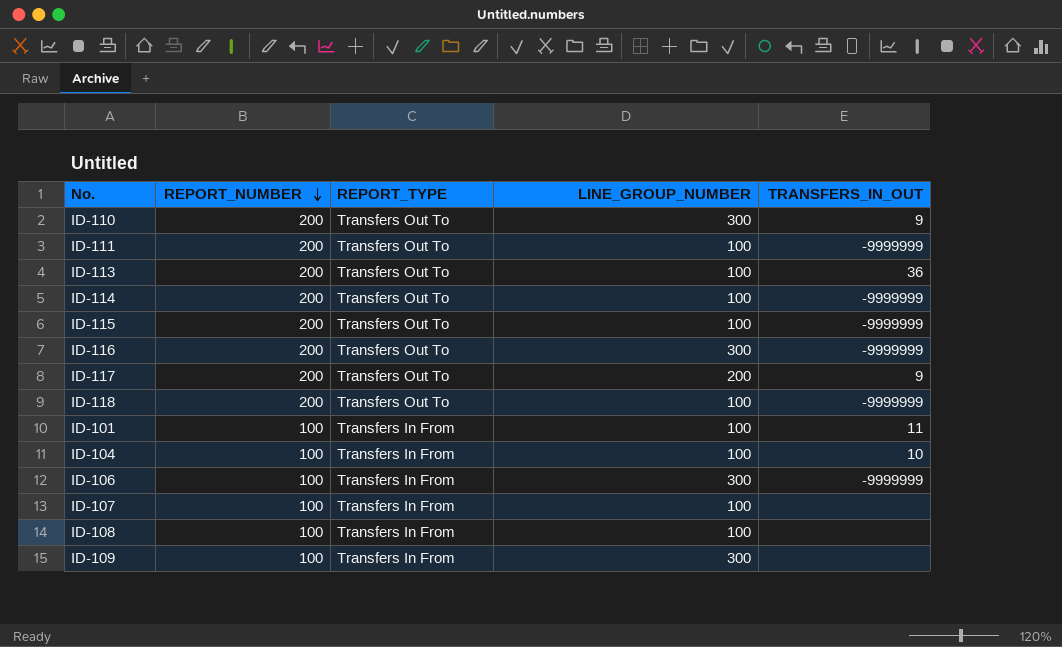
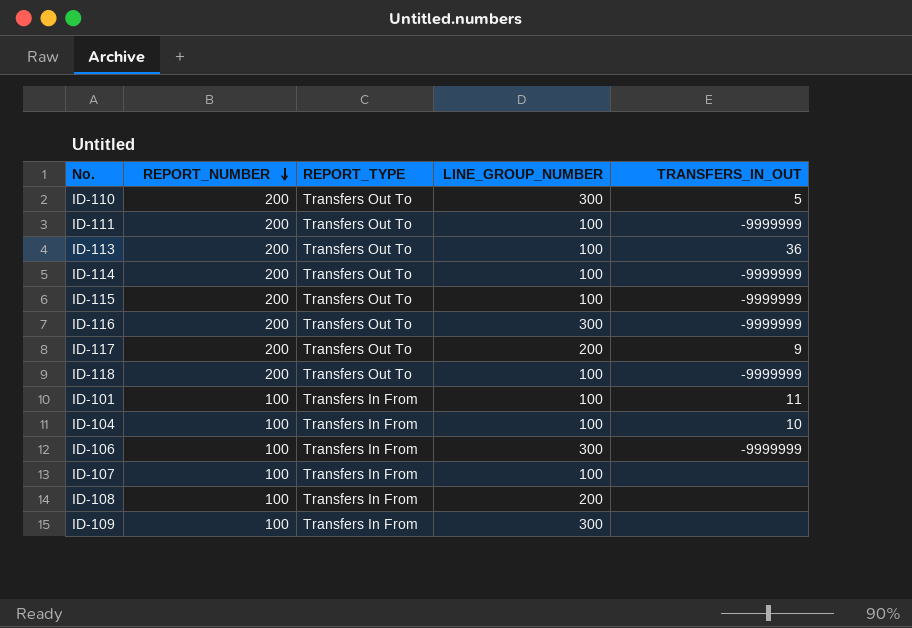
ID-110 | TRANSFERS_IN_OUT: 9 -> 5
ID-108 | LINE_GROUP_NUMBER: 100 -> 200

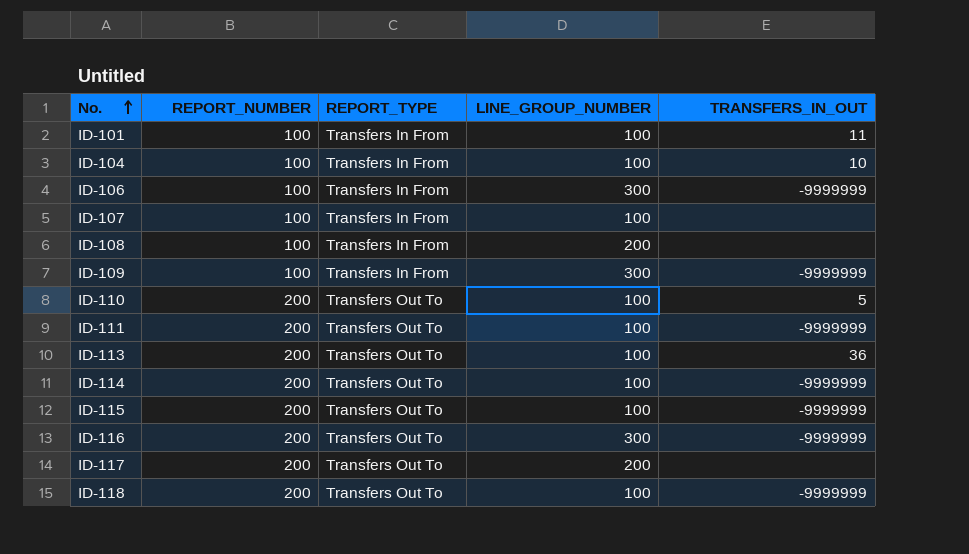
row order: REPORT_NUMBER descending -> No. ascending
ID-109 | TRANSFERS_IN_OUT: none -> -9999999
ID-110 | LINE_GROUP_NUMBER: 300 -> 100
ID-117 | TRANSFERS_IN_OUT: 9 -> none

